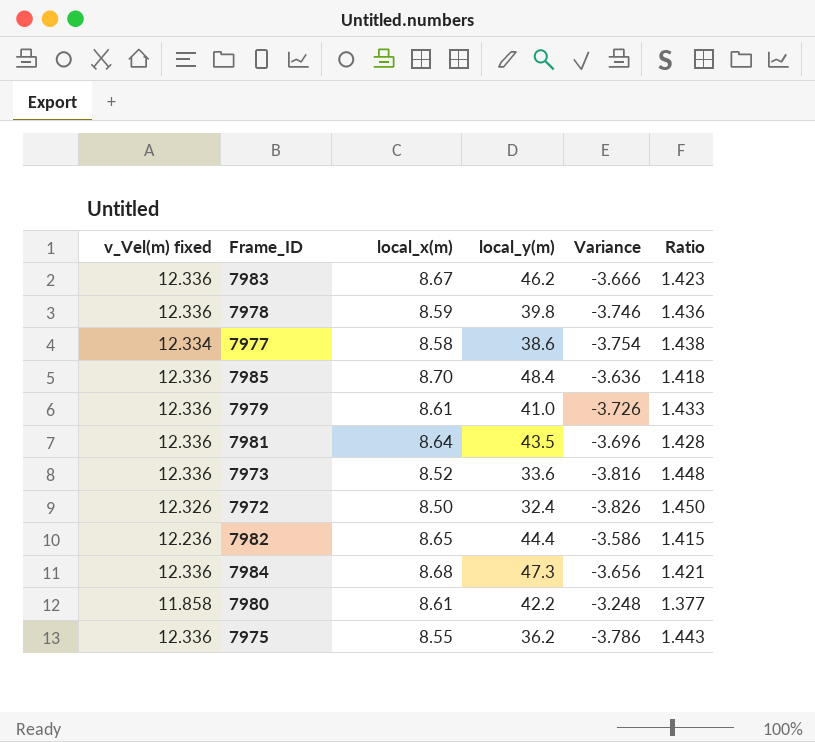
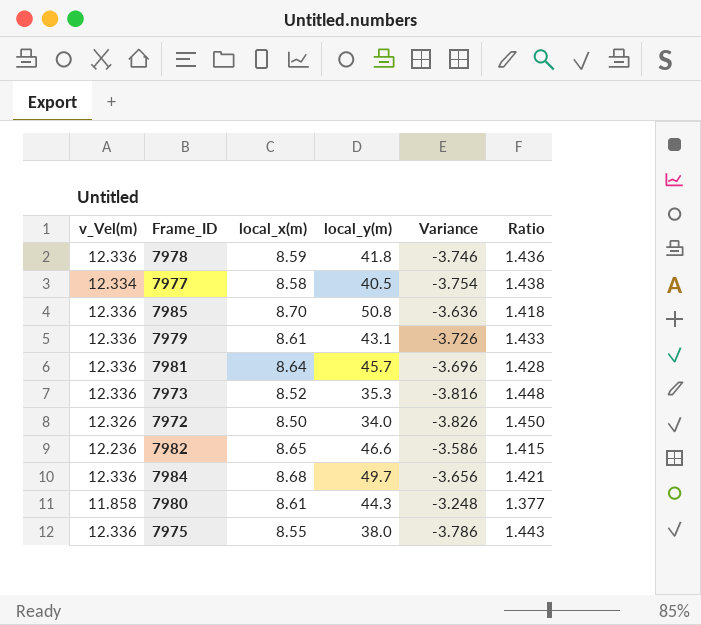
column name: v_Vel(m) fixed -> v_Vel(m)
row 7983: 12.336 | 8.67 | 46.2 | -3.666 | 1.423 -> none
7978 | local_y(m): 39.8 -> 41.8
7977 | local_y(m): 38.6 -> 40.5
7985 | local_y(m): 48.4 -> 50.8
7979 | local_y(m): 41.0 -> 43.1
7981 | local_y(m): 43.5 -> 45.7
7973 | local_y(m): 33.6 -> 35.3
7972 | local_y(m): 32.4 -> 34.0
7982 | local_y(m): 44.4 -> 46.6
7984 | local_y(m): 47.3 -> 49.7
7980 | local_y(m): 42.2 -> 44.3
7975 | local_y(m): 36.2 -> 38.0

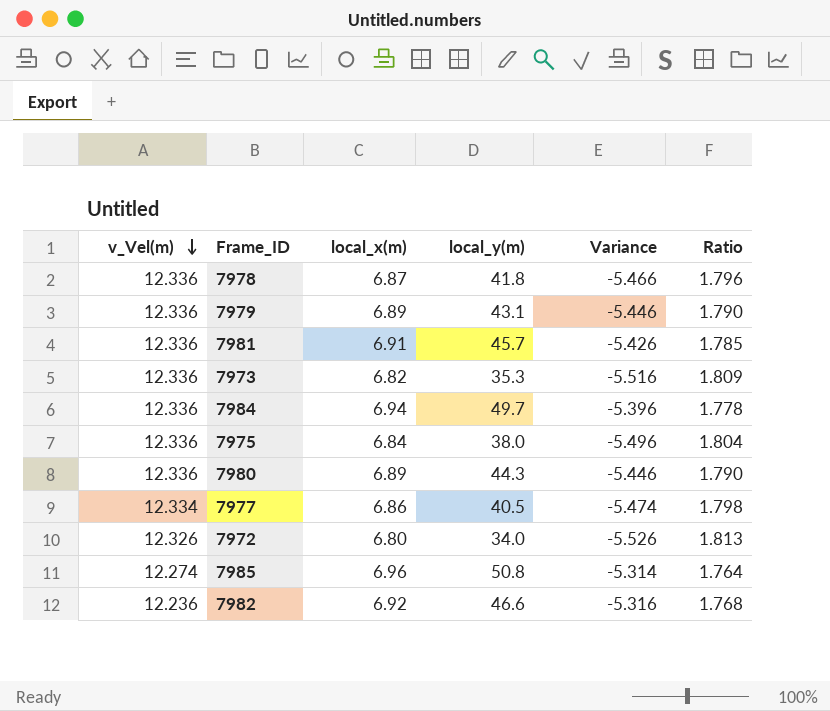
row order: none -> v_Vel(m) descending
7978 | local_x(m): 8.59 -> 6.87
7978 | Variance: -3.746 -> -5.466
7978 | Ratio: 1.436 -> 1.796
7979 | local_x(m): 8.61 -> 6.89
7979 | Variance: -3.726 -> -5.446
7979 | Ratio: 1.433 -> 1.790
7981 | local_x(m): 8.64 -> 6.91
7981 | Variance: -3.696 -> -5.426
7981 | Ratio: 1.428 -> 1.785
7973 | local_x(m): 8.52 -> 6.82
7973 | Variance: -3.816 -> -5.516
7973 | Ratio: 1.448 -> 1.809
7984 | local_x(m): 8.68 -> 6.94
7984 | Variance: -3.656 -> -5.396
7984 | Ratio: 1.421 -> 1.778
7975 | local_x(m): 8.55 -> 6.84
7975 | Variance: -3.786 -> -5.496
7975 | Ratio: 1.443 -> 1.804
7980 | v_Vel(m): 11.858 -> 12.336
7980 | local_x(m): 8.61 -> 6.89
7980 | Variance: -3.248 -> -5.446
7980 | Ratio: 1.377 -> 1.790
7977 | local_x(m): 8.58 -> 6.86
7977 | Variance: -3.754 -> -5.474
7977 | Ratio: 1.438 -> 1.798
7972 | local_x(m): 8.50 -> 6.80
7972 | Variance: -3.826 -> -5.526
7972 | Ratio: 1.450 -> 1.813
7985 | v_Vel(m): 12.336 -> 12.274
7985 | local_x(m): 8.70 -> 6.96
7985 | Variance: -3.636 -> -5.314
7985 | Ratio: 1.418 -> 1.764
7982 | local_x(m): 8.65 -> 6.92
7982 | Variance: -3.586 -> -5.316
7982 | Ratio: 1.415 -> 1.768

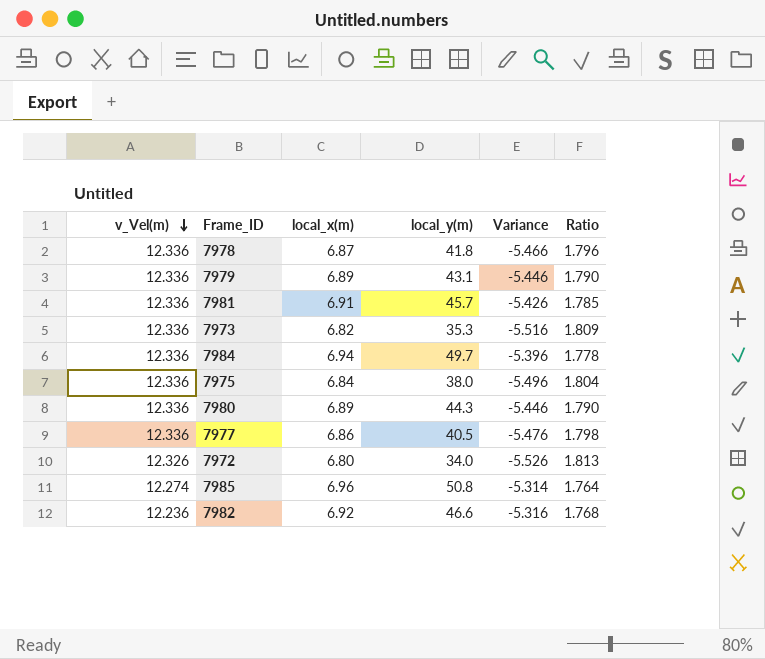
7977 | v_Vel(m): 12.334 -> 12.336
7977 | Variance: -5.474 -> -5.476

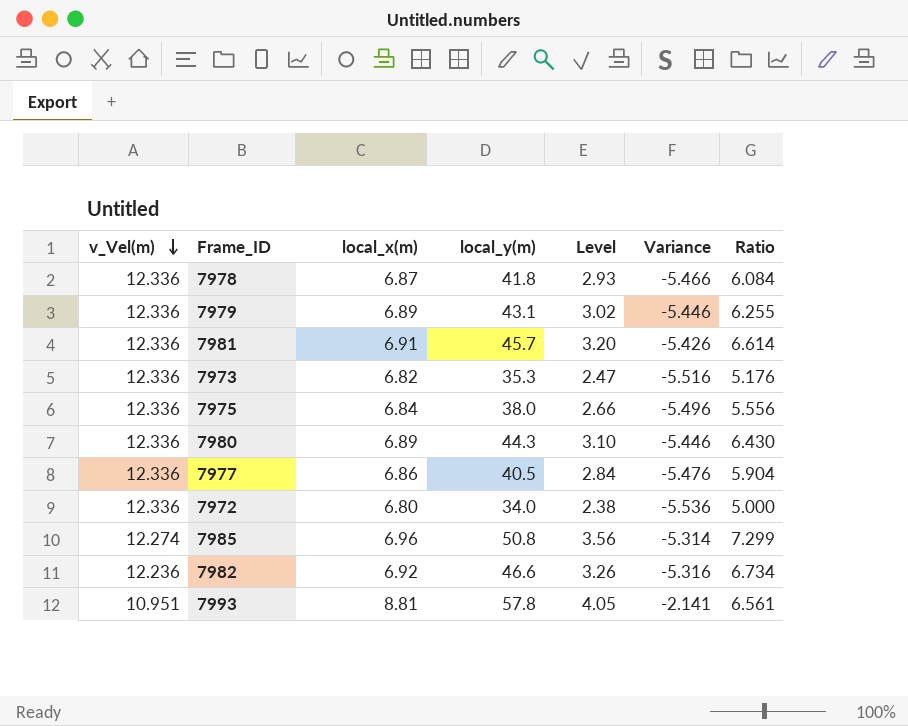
column Level | formula: none -> [local_y(m)] * 0.07
column Ratio | formula: [v_Vel(m)] / [local_x(m)] -> [local_y(m)] / [local_x(m)]
row 7984: 12.336 | 6.94 | 49.7 | -5.396 | 1.778 -> none
7972 | v_Vel(m): 12.326 -> 12.336
7972 | Variance: -5.526 -> -5.536
row 7993: none -> 10.951 | 8.81 | 57.8 | 4.05 | -2.141 | 6.561

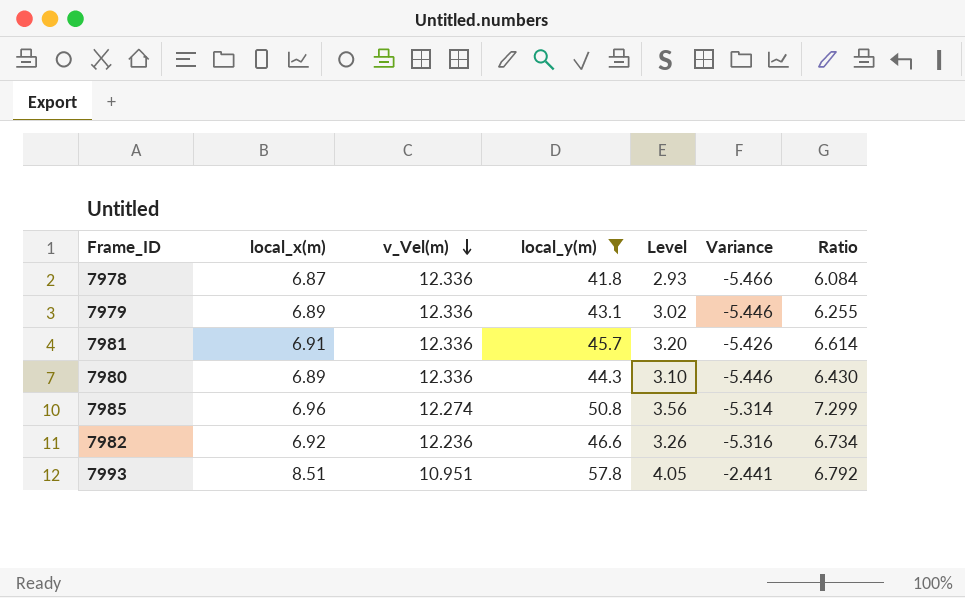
filter: none -> local_y(m) >= 41.8
column v_Vel(m) | position: 1 -> 3
7993 | local_x(m): 8.81 -> 8.51
7993 | Variance: -2.141 -> -2.441
7993 | Ratio: 6.561 -> 6.792

